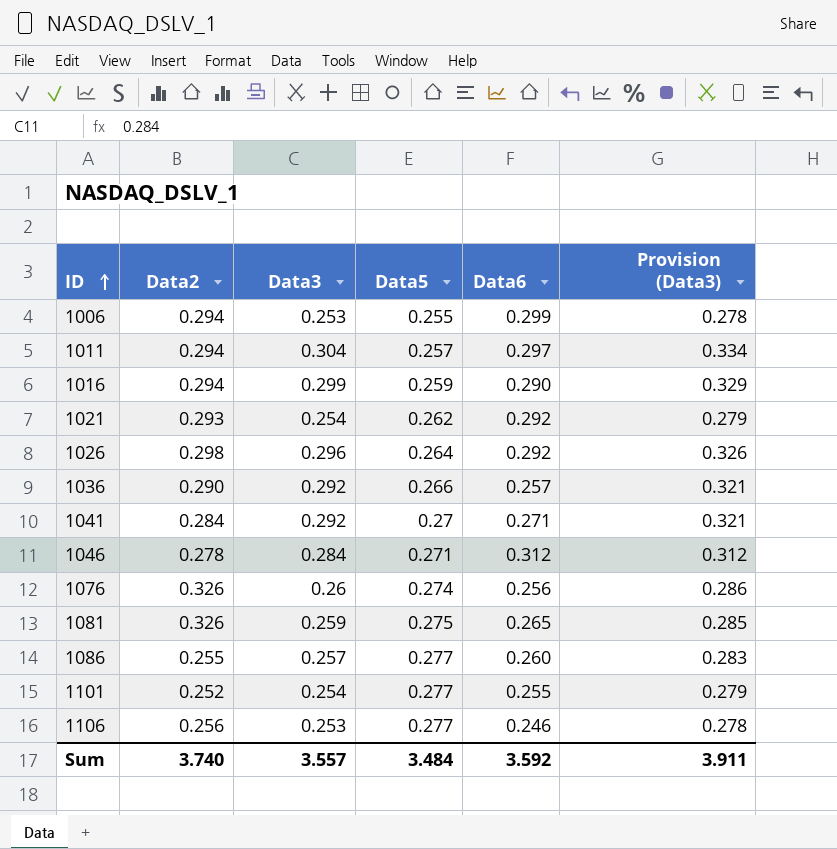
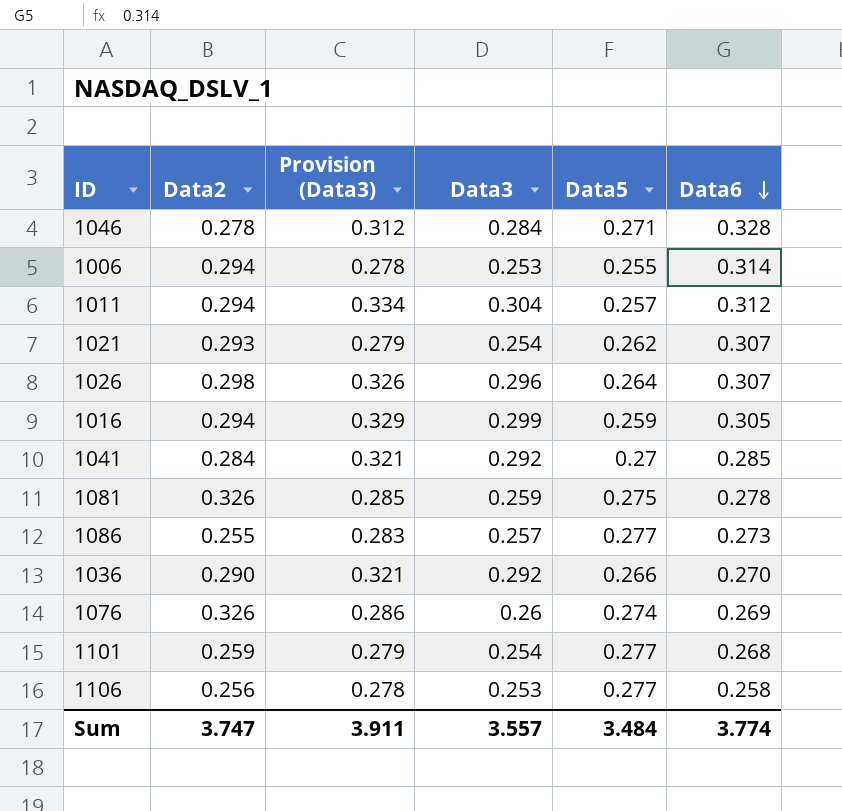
row order: ID ascending -> Data6 descending
column Provision (Data3) | position: 6 -> 3
1046 | Data6: 0.312 -> 0.328
1006 | Data6: 0.299 -> 0.314
1011 | Data6: 0.297 -> 0.312
1021 | Data6: 0.292 -> 0.307
1026 | Data6: 0.292 -> 0.307
1016 | Data6: 0.290 -> 0.305
1041 | Data6: 0.271 -> 0.285
1081 | Data6: 0.265 -> 0.278
1086 | Data6: 0.260 -> 0.273
1036 | Data6: 0.257 -> 0.270
1076 | Data6: 0.256 -> 0.269
1101 | Data2: 0.252 -> 0.259
1101 | Data6: 0.255 -> 0.268
1106 | Data6: 0.246 -> 0.258
Sum | Data2: 3.740 -> 3.747
Sum | Data6: 3.592 -> 3.774

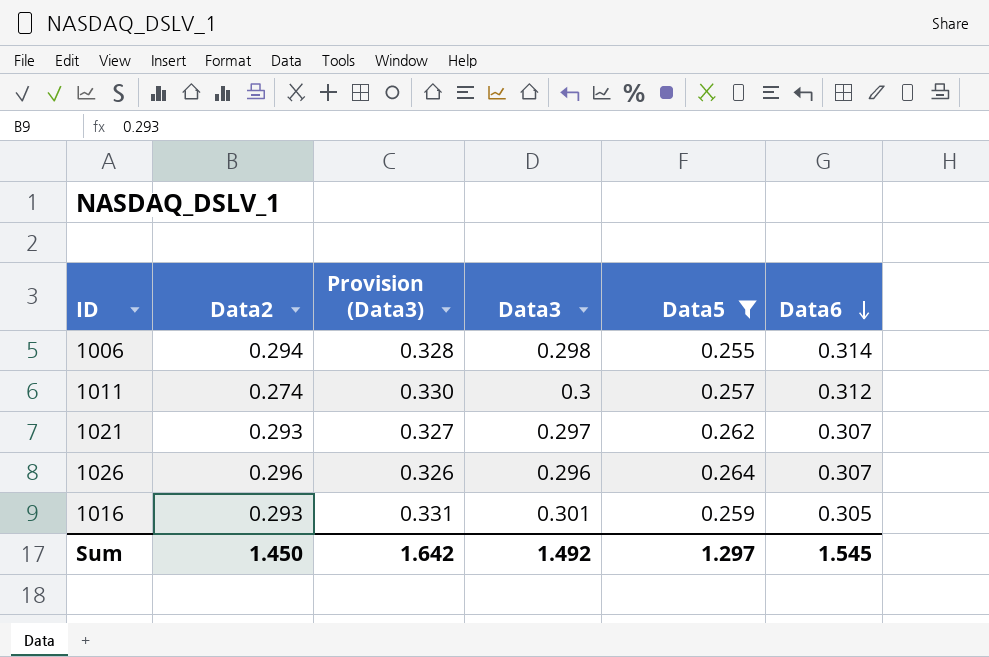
filter: none -> Data5 <= 0.264
1006 | Provision (Data3): 0.278 -> 0.328
1006 | Data3: 0.253 -> 0.298
1011 | Data2: 0.294 -> 0.274
1011 | Provision (Data3): 0.334 -> 0.330
1011 | Data3: 0.304 -> 0.3
1021 | Provision (Data3): 0.279 -> 0.327
1021 | Data3: 0.254 -> 0.297
1026 | Data2: 0.298 -> 0.296
1016 | Data2: 0.294 -> 0.293
1016 | Provision (Data3): 0.329 -> 0.331
1016 | Data3: 0.299 -> 0.301
Sum | Data2: 3.747 -> 1.450
Sum | Provision (Data3): 3.911 -> 1.642
Sum | Data3: 3.557 -> 1.492
Sum | Data5: 3.484 -> 1.297
Sum | Data6: 3.774 -> 1.545

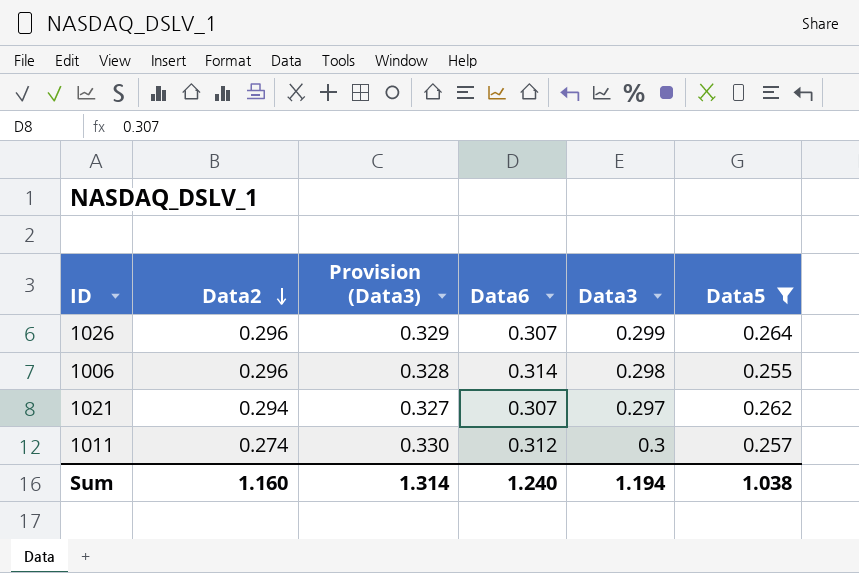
row order: Data6 descending -> Data2 descending
column Data6 | position: 6 -> 4
row 1016: 0.293 | 0.331 | 0.301 | 0.259 | 0.305 -> none
1026 | Provision (Data3): 0.326 -> 0.329
1026 | Data3: 0.296 -> 0.299
1006 | Data2: 0.294 -> 0.296
1021 | Data2: 0.293 -> 0.294
Sum | Data2: 1.450 -> 1.160
Sum | Provision (Data3): 1.642 -> 1.314
Sum | Data6: 1.545 -> 1.240
Sum | Data3: 1.492 -> 1.194
Sum | Data5: 1.297 -> 1.038

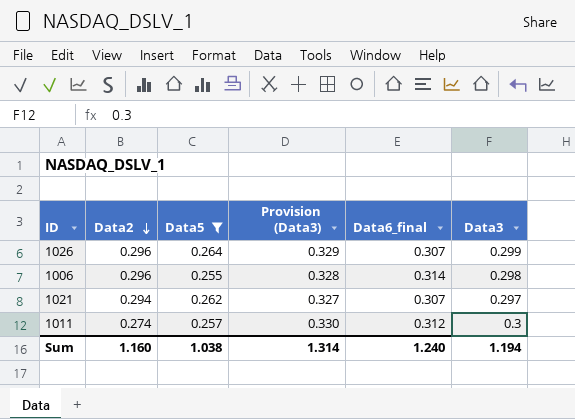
column Data5 | position: 6 -> 3
column name: Data6 -> Data6_final

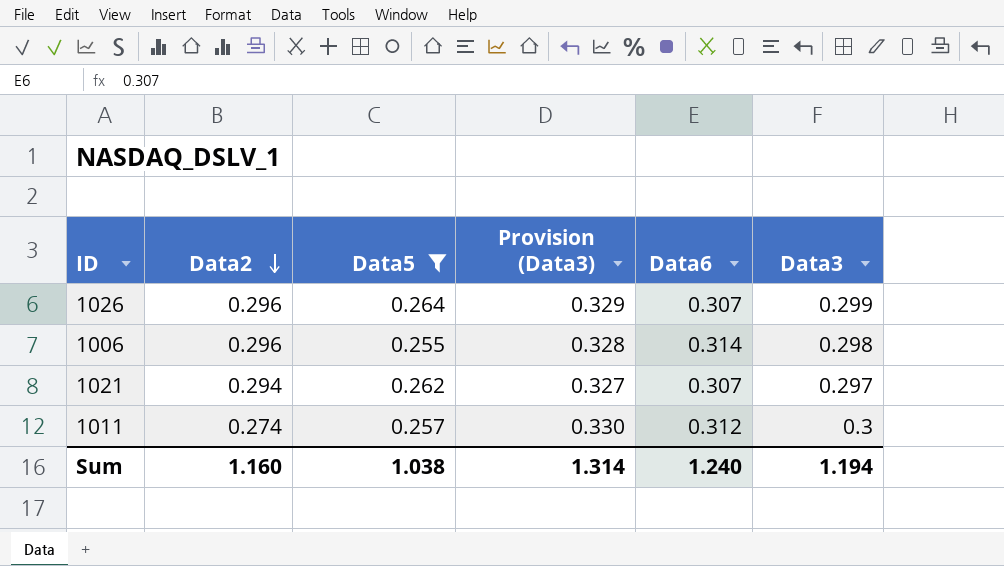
column name: Data6_final -> Data6

